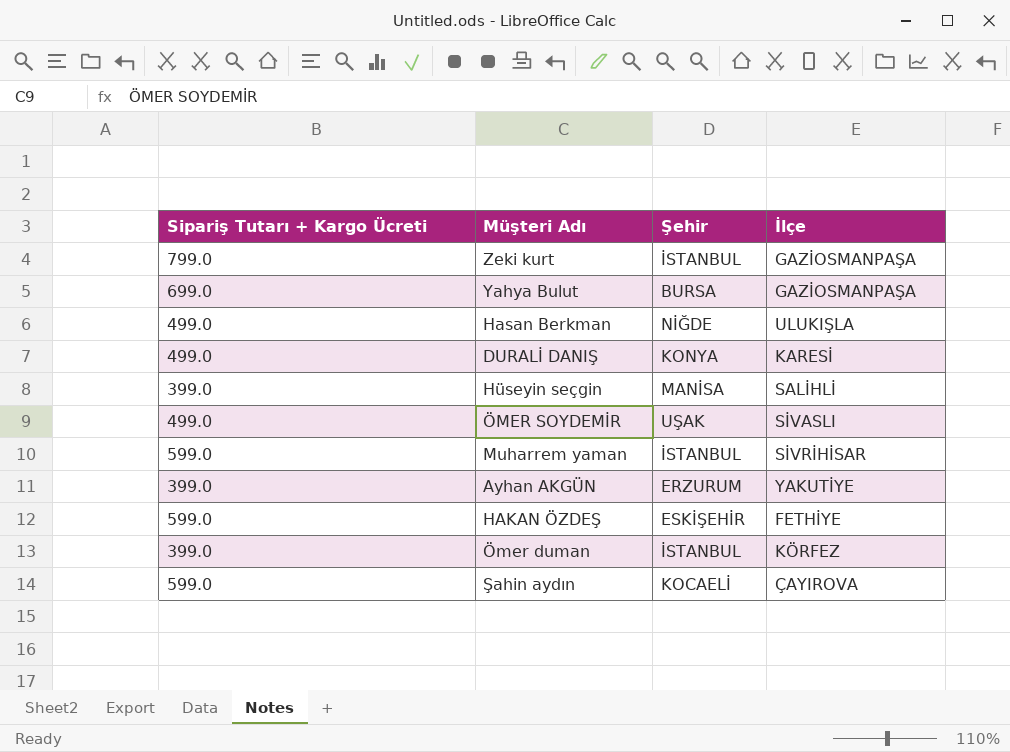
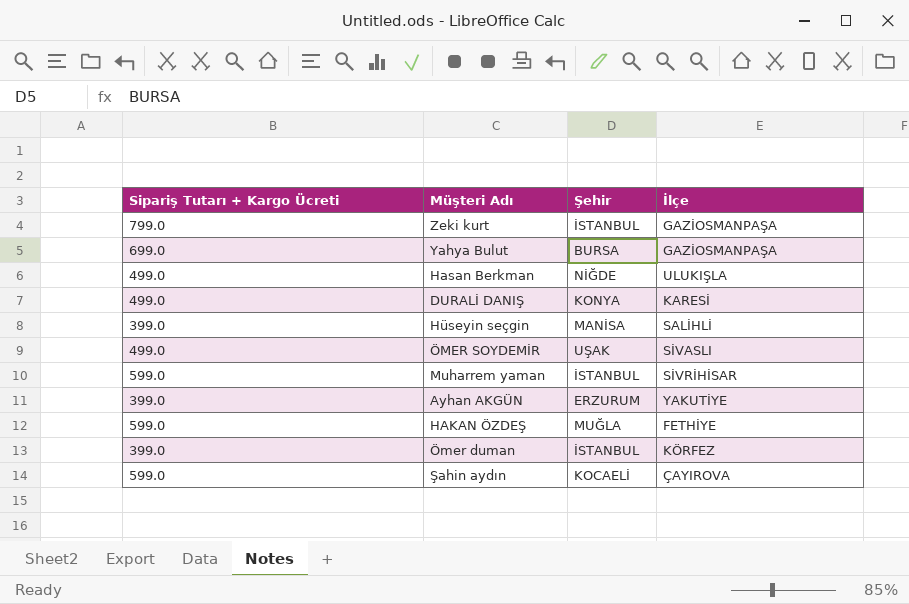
HAKAN ÖZDEŞ | Şehir: ESKİŞEHİR -> MUĞLA

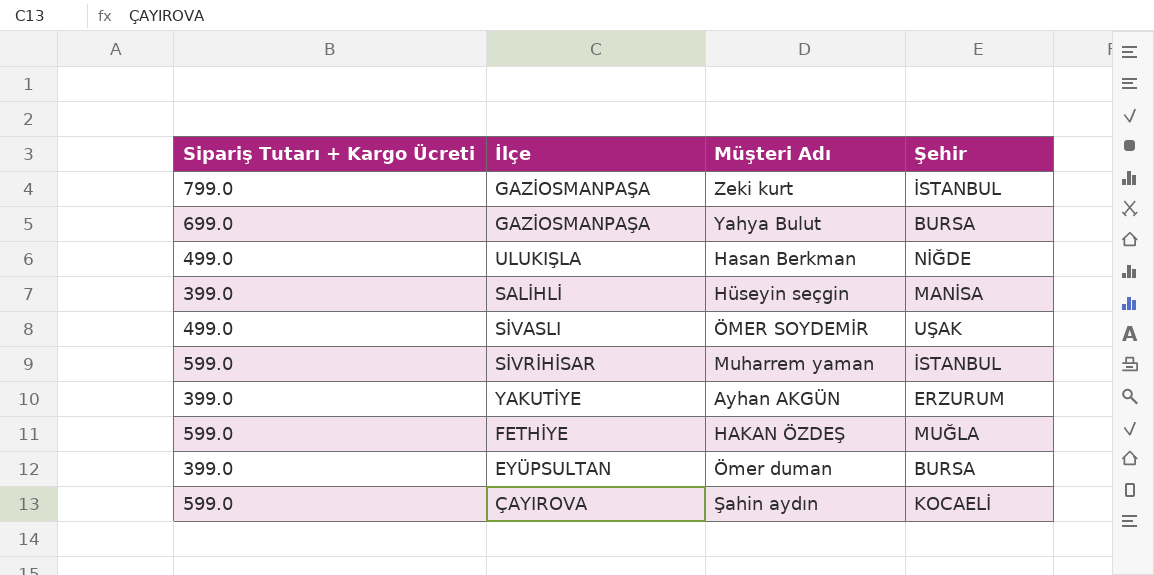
column İlçe | position: 4 -> 2
row DURALİ DANIŞ: 499.0 | KONYA | KARESİ -> none
Ömer duman | İlçe: KÖRFEZ -> EYÜPSULTAN
Ömer duman | Şehir: İSTANBUL -> BURSA

